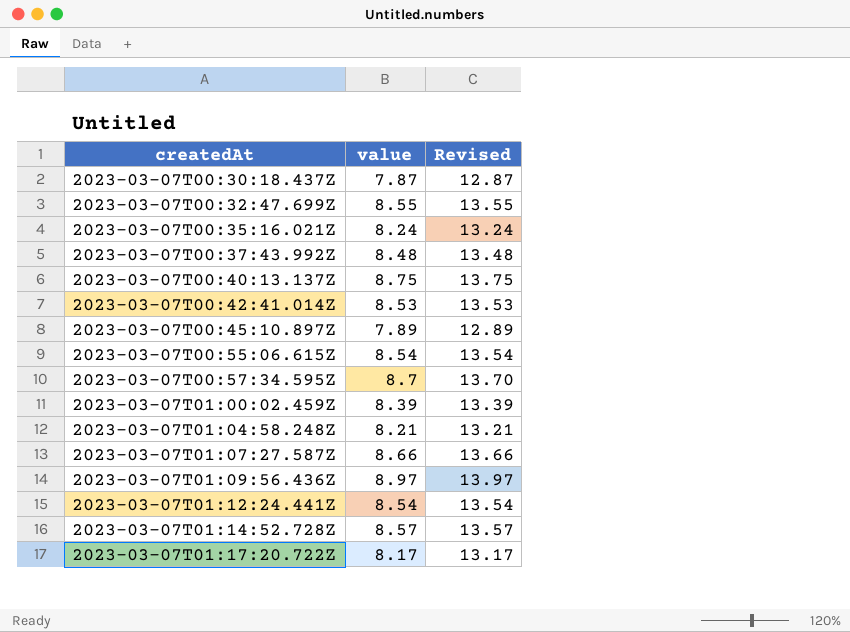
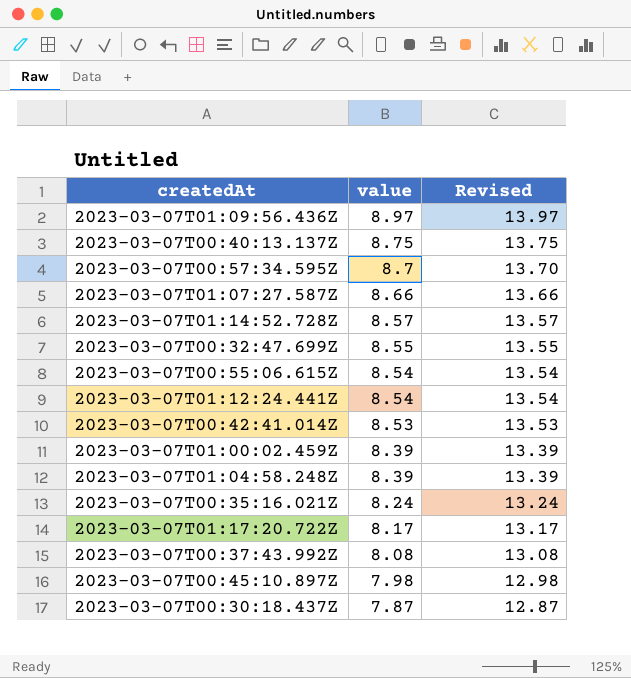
row order: createdAt ascending -> value descending
2023-03-07T01:04:58.248Z | value: 8.21 -> 8.39
2023-03-07T01:04:58.248Z | Revised: 13.21 -> 13.39
2023-03-07T00:37:43.992Z | value: 8.48 -> 8.08
2023-03-07T00:37:43.992Z | Revised: 13.48 -> 13.08
2023-03-07T00:45:10.897Z | value: 7.89 -> 7.98
2023-03-07T00:45:10.897Z | Revised: 12.89 -> 12.98

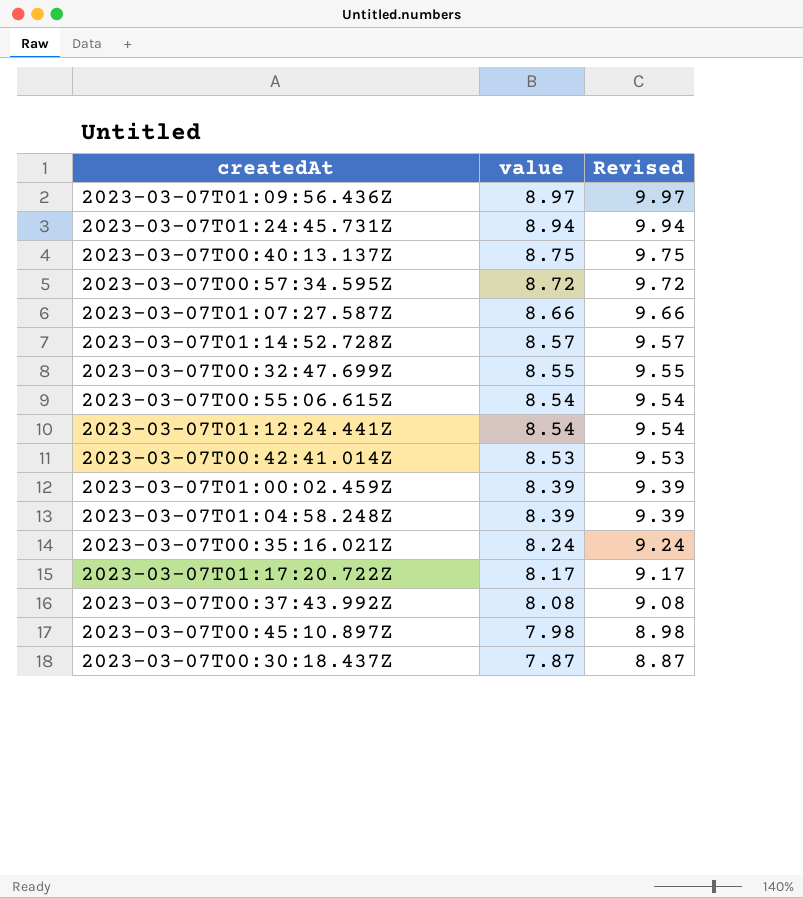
column Revised | formula: [value] + 5 -> [value] + 1
row 2023-03-07T01:24:45.731Z: none -> 8.94 | 9.94
2023-03-07T00:57:34.595Z | value: 8.7 -> 8.72

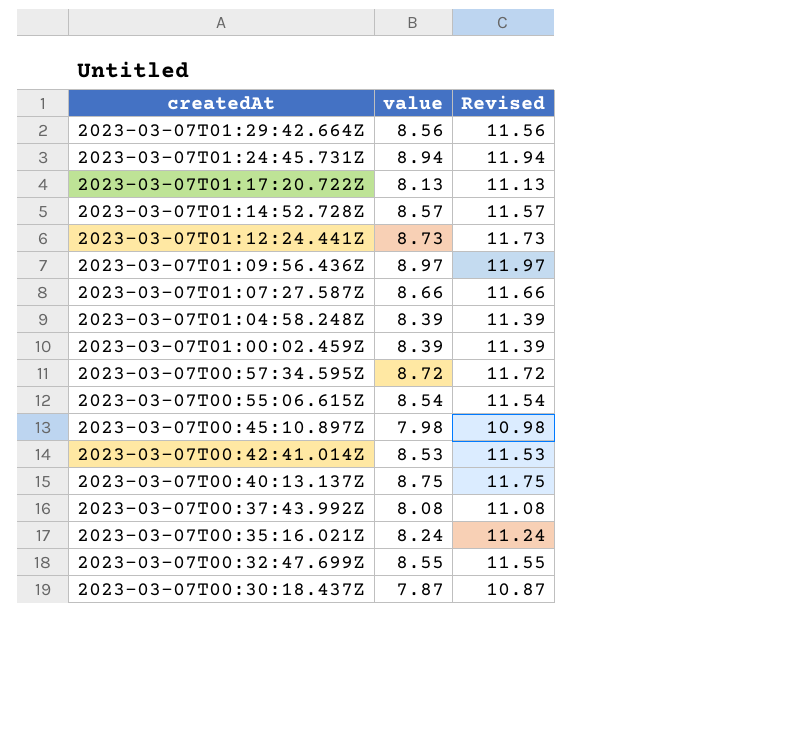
row order: value descending -> createdAt descending
column Revised | formula: [value] + 1 -> [value] + 3
row 2023-03-07T01:29:42.664Z: none -> 8.56 | 11.56
2023-03-07T01:17:20.722Z | value: 8.17 -> 8.13
2023-03-07T01:12:24.441Z | value: 8.54 -> 8.73

